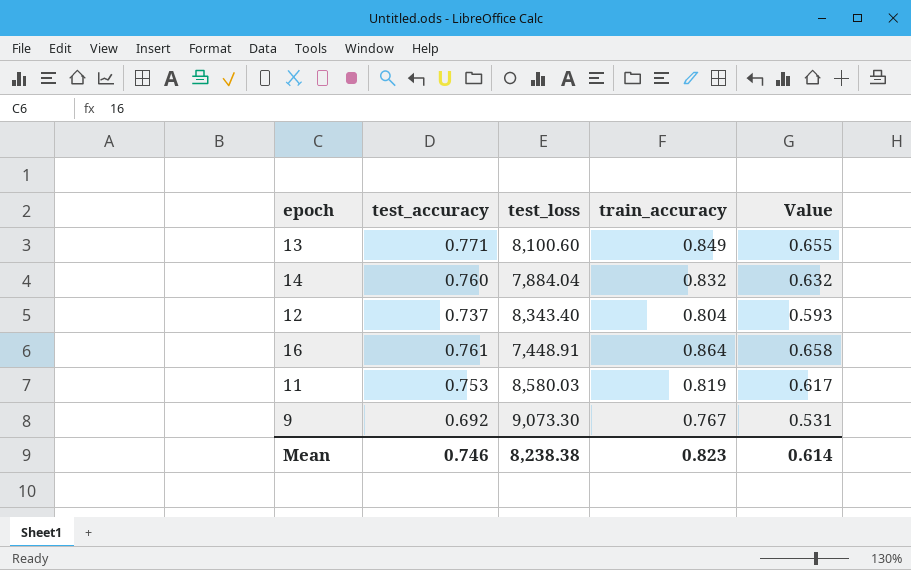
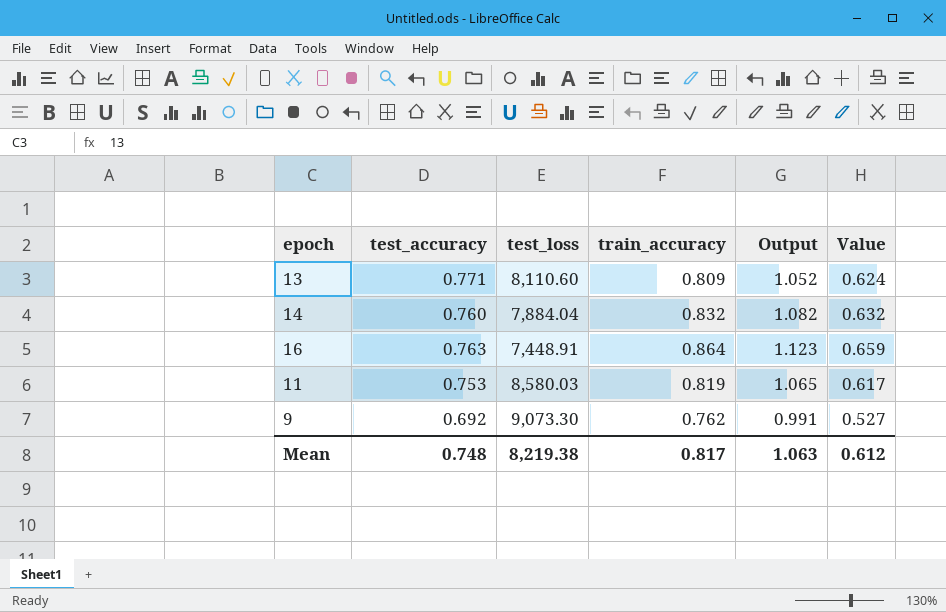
column Output | formula: none -> [train_accuracy] * 1.3
row 12: 0.737 | 8,343.40 | 0.804 | 0.593 -> none
13 | test_loss: 8,100.60 -> 8,110.60
13 | train_accuracy: 0.849 -> 0.809
13 | Value: 0.655 -> 0.624
16 | test_accuracy: 0.761 -> 0.763
16 | Value: 0.658 -> 0.659
9 | train_accuracy: 0.767 -> 0.762
9 | Value: 0.531 -> 0.527
Mean | test_accuracy: 0.746 -> 0.748
Mean | test_loss: 8,238.38 -> 8,219.38
Mean | train_accuracy: 0.823 -> 0.817
Mean | Value: 0.614 -> 0.612

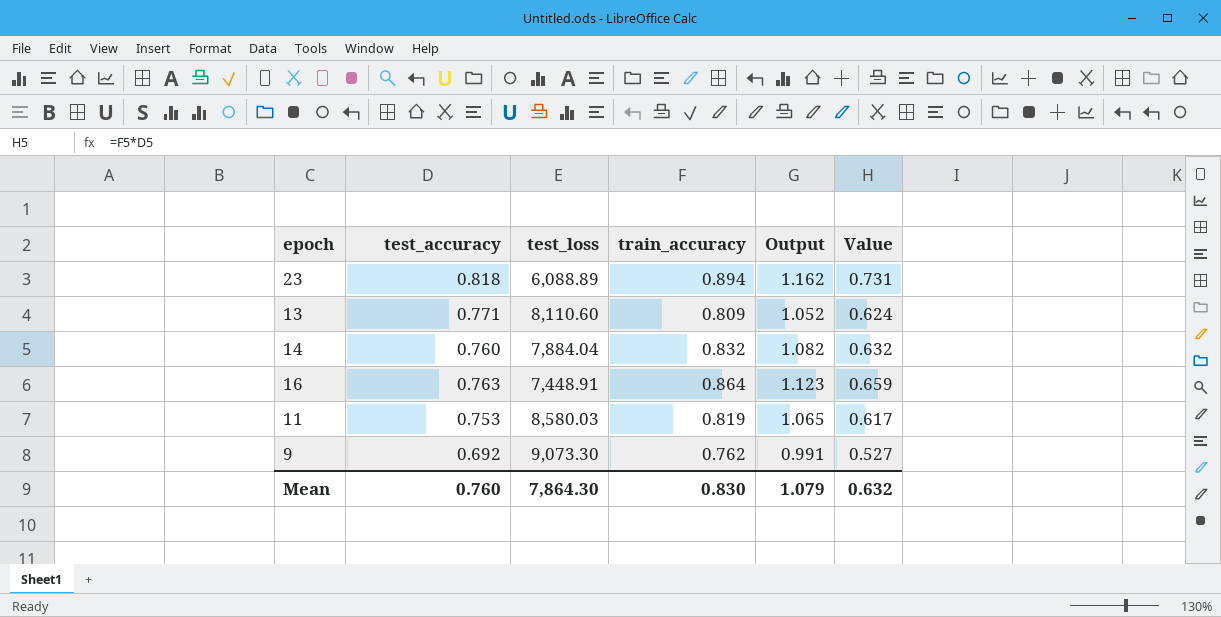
row 23: none -> 0.818 | 6,088.89 | 0.894 | 1.162 | 0.731
Mean | test_accuracy: 0.748 -> 0.760
Mean | test_loss: 8,219.38 -> 7,864.30
Mean | train_accuracy: 0.817 -> 0.830
Mean | Output: 1.063 -> 1.079
Mean | Value: 0.612 -> 0.632

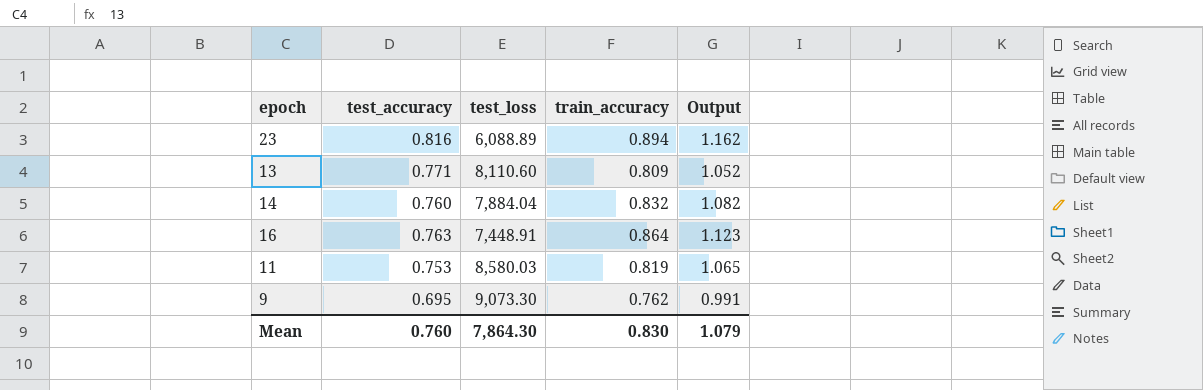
column Value | formula: [test_accuracy] * [train_accuracy] -> none
23 | test_accuracy: 0.818 -> 0.816
9 | test_accuracy: 0.692 -> 0.695

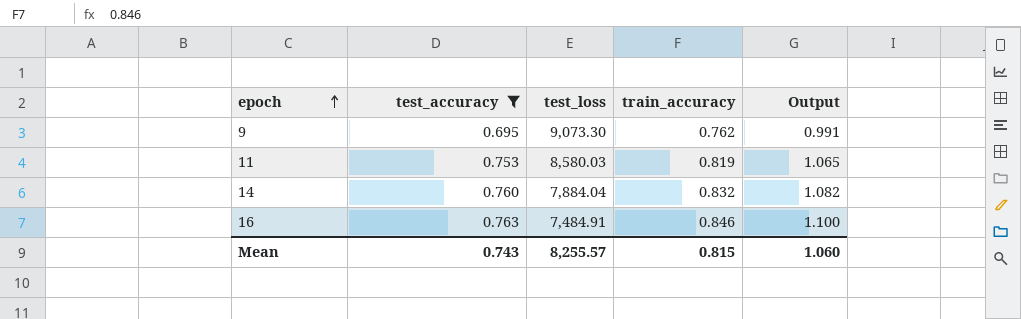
filter: none -> test_accuracy <= 0.763
row order: none -> epoch ascending
16 | test_loss: 7,448.91 -> 7,484.91
16 | train_accuracy: 0.864 -> 0.846
16 | Output: 1.123 -> 1.100
Mean | test_accuracy: 0.760 -> 0.743
Mean | test_loss: 7,864.30 -> 8,255.57
Mean | train_accuracy: 0.830 -> 0.815
Mean | Output: 1.079 -> 1.060

